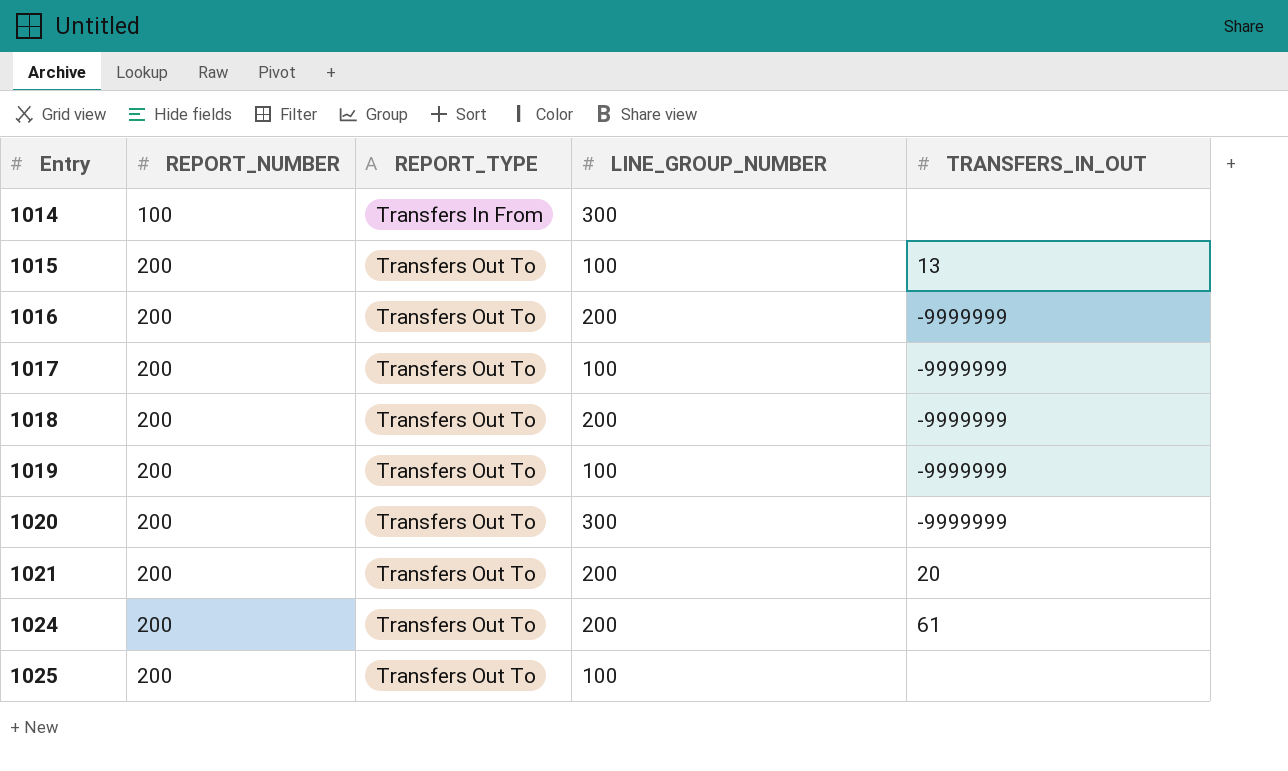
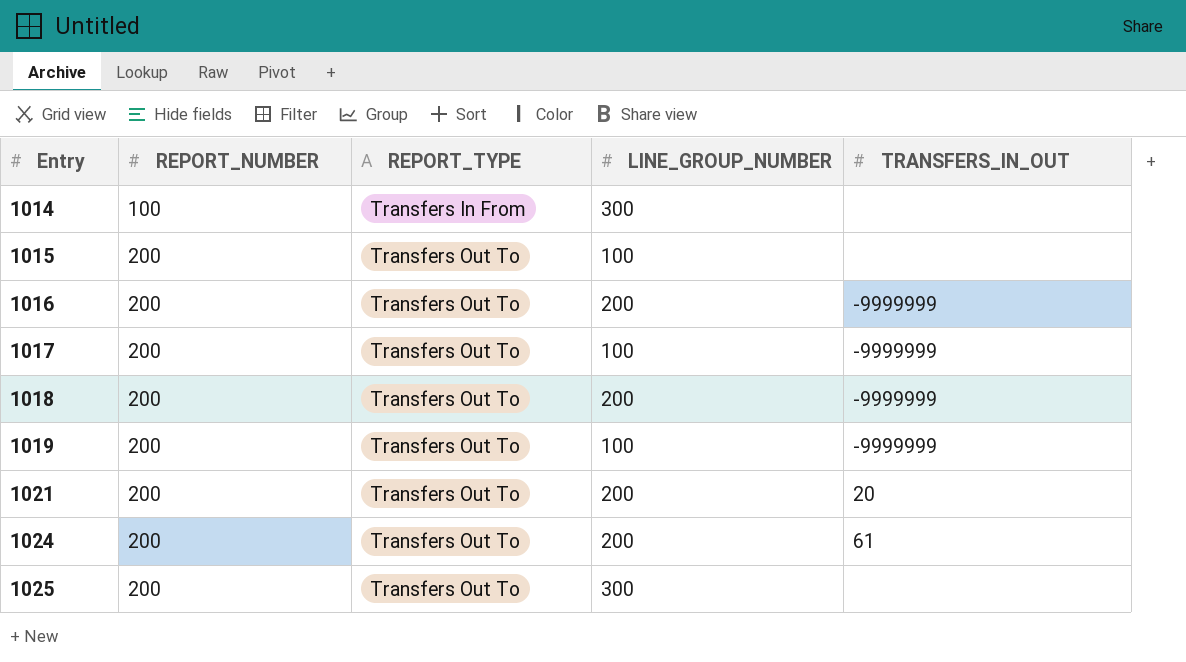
row 1020: 200 | Transfers Out To | 300 | -9999999 -> none
1015 | TRANSFERS_IN_OUT: 13 -> none
1025 | LINE_GROUP_NUMBER: 100 -> 300

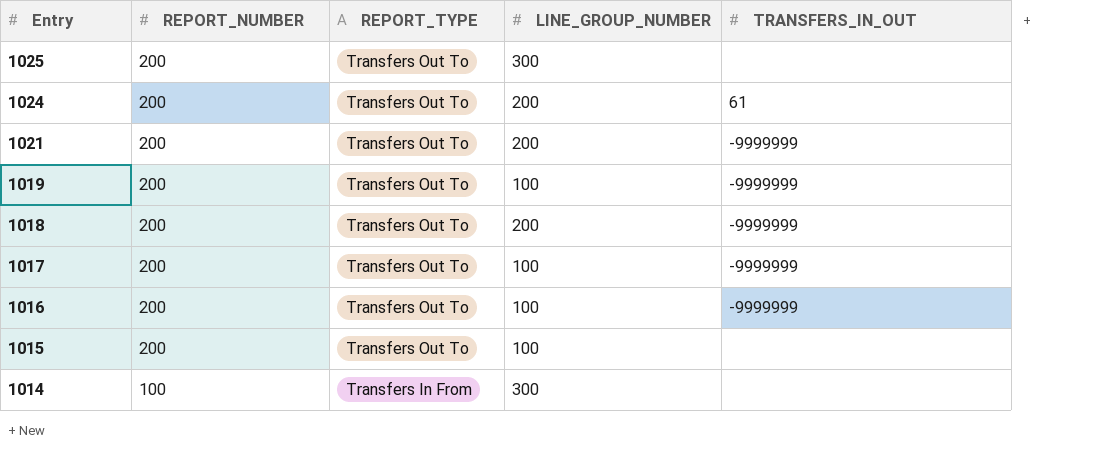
row order: Entry ascending -> Entry descending
1021 | TRANSFERS_IN_OUT: 20 -> -9999999
1016 | LINE_GROUP_NUMBER: 200 -> 100

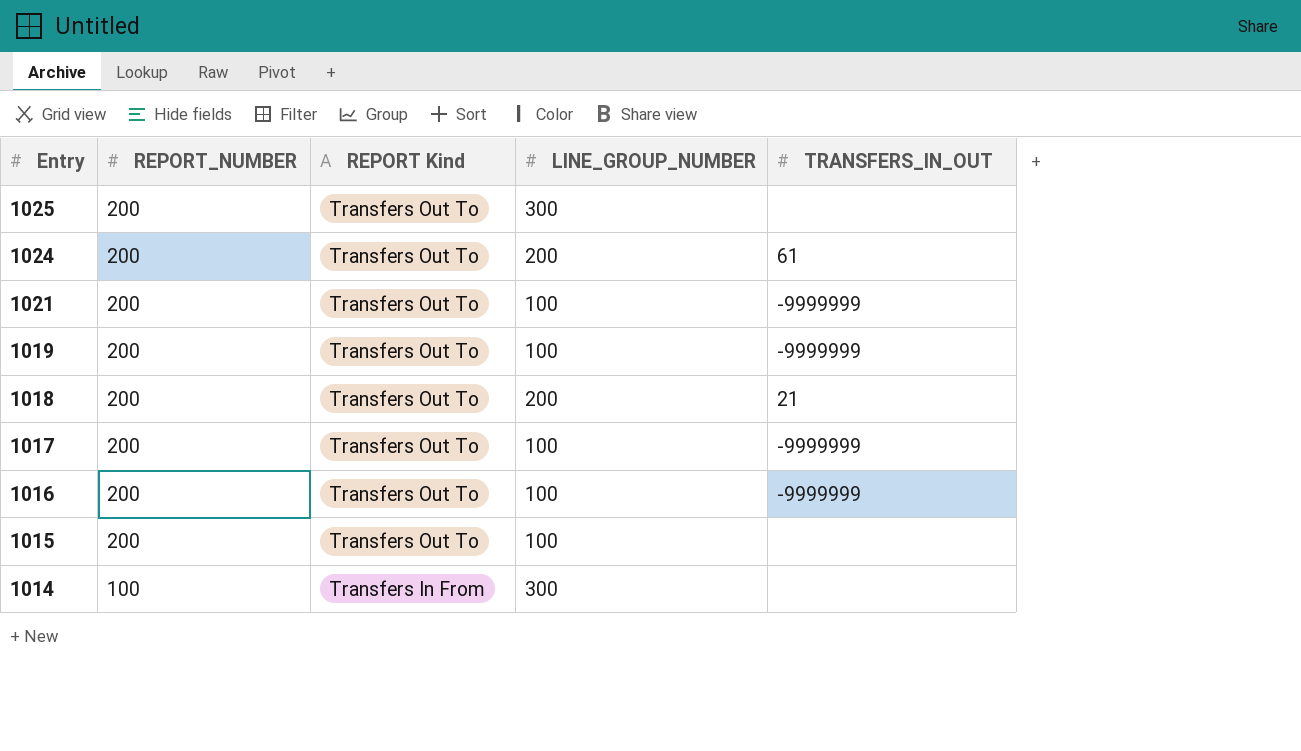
column name: REPORT_TYPE -> REPORT Kind
1021 | LINE_GROUP_NUMBER: 200 -> 100
1018 | TRANSFERS_IN_OUT: -9999999 -> 21

